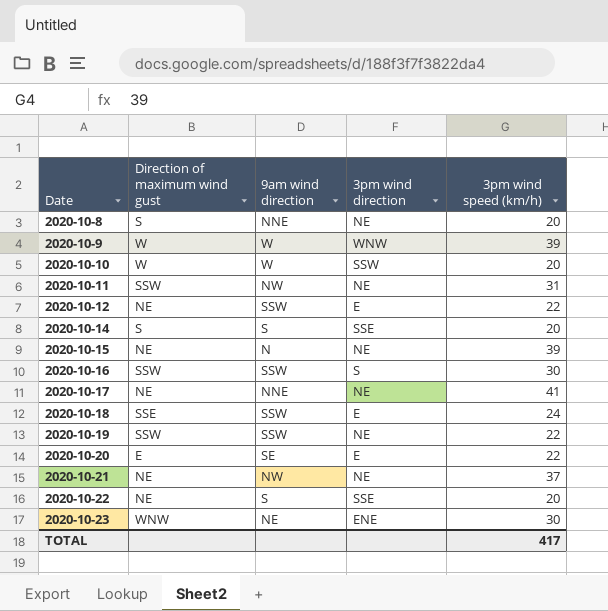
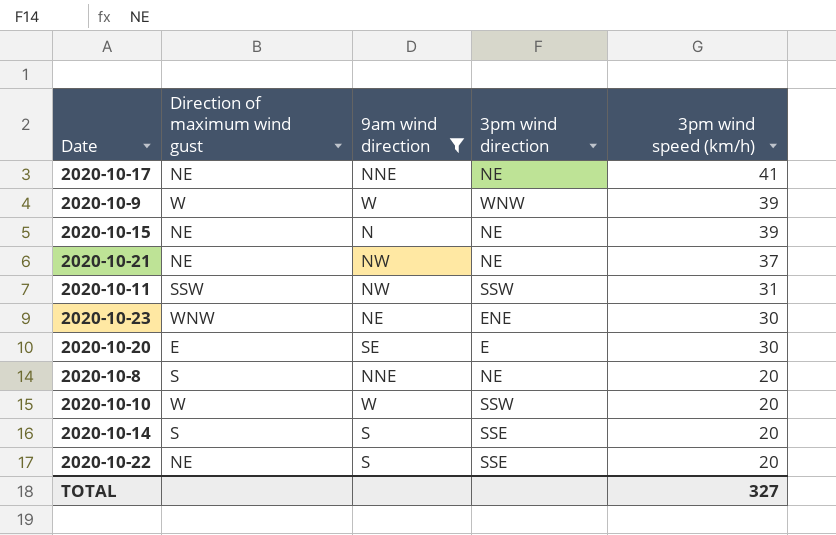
filter: none -> 9am wind direction != SSW
row order: Date ascending -> 3pm wind speed (km/h) descending
2020-10-11 | 3pm wind direction: NE -> SSW
2020-10-20 | 3pm wind speed (km/h): 22 -> 30
TOTAL | 3pm wind speed (km/h): 417 -> 327

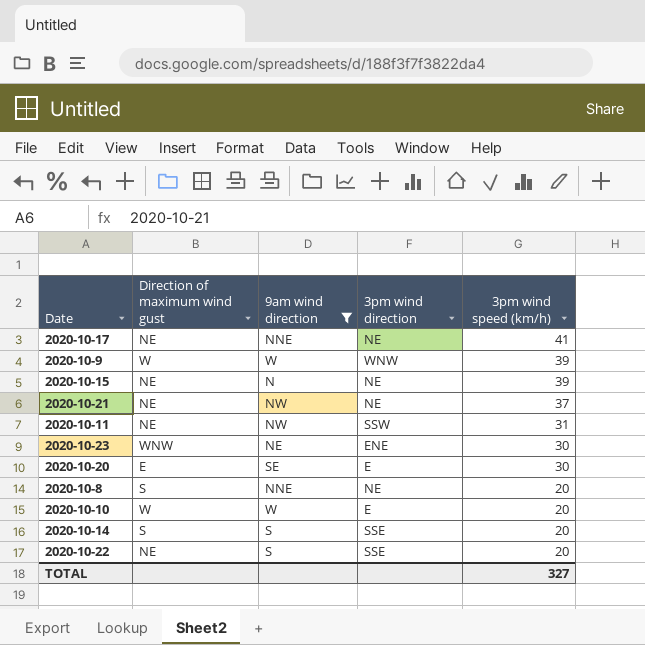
2020-10-11 | Direction of maximum wind gust: SSW -> NE
2020-10-10 | 3pm wind direction: SSW -> E

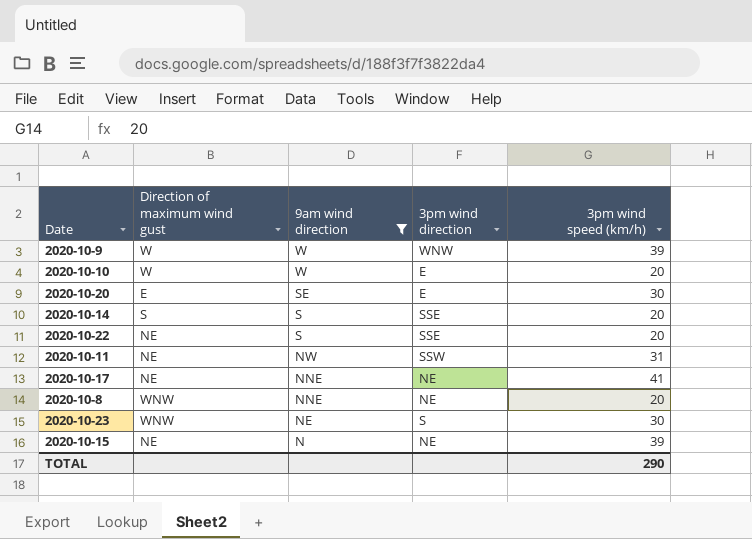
row order: 3pm wind speed (km/h) descending -> 9am wind direction descending
row 2020-10-21: NE | NW | NE | 37 -> none
2020-10-8 | Direction of maximum wind gust: S -> WNW
2020-10-23 | 3pm wind direction: ENE -> S
TOTAL | 3pm wind speed (km/h): 327 -> 290

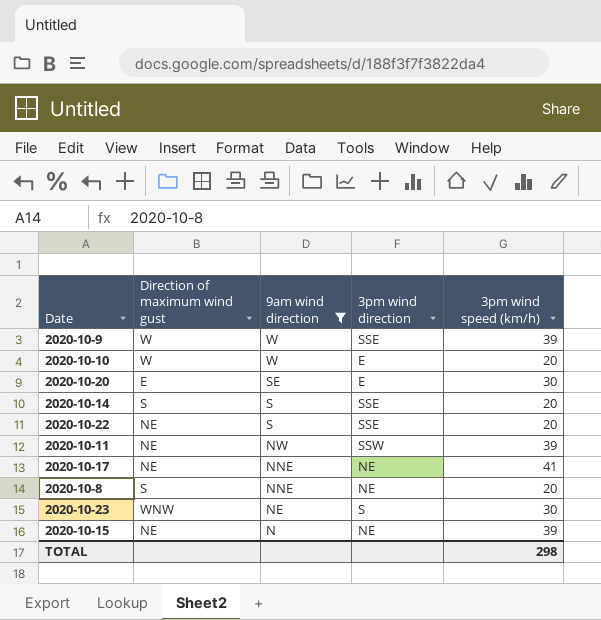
2020-10-9 | 3pm wind direction: WNW -> SSE
2020-10-11 | 3pm wind speed (km/h): 31 -> 39
2020-10-8 | Direction of maximum wind gust: WNW -> S
TOTAL | 3pm wind speed (km/h): 290 -> 298

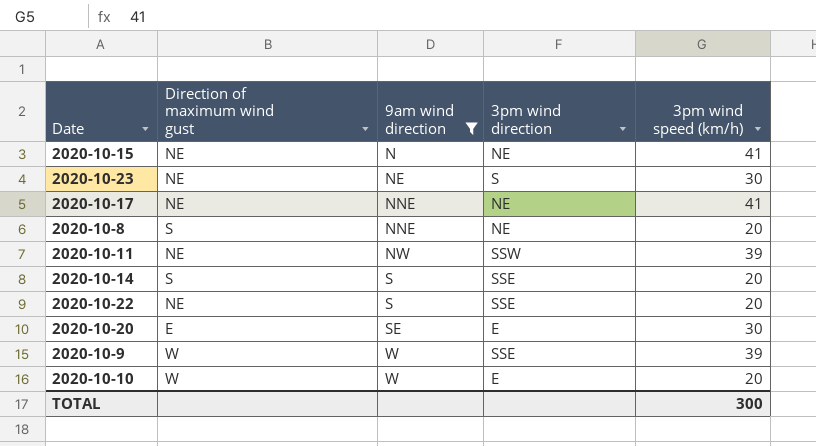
row order: 9am wind direction descending -> 9am wind direction ascending
2020-10-15 | 3pm wind speed (km/h): 39 -> 41
2020-10-23 | Direction of maximum wind gust: WNW -> NE
TOTAL | 3pm wind speed (km/h): 298 -> 300

